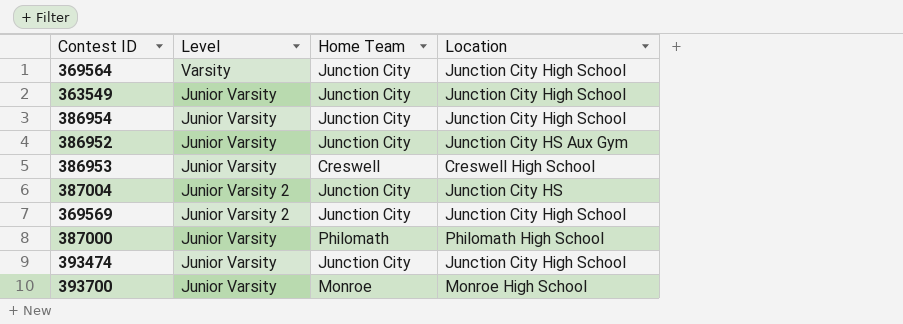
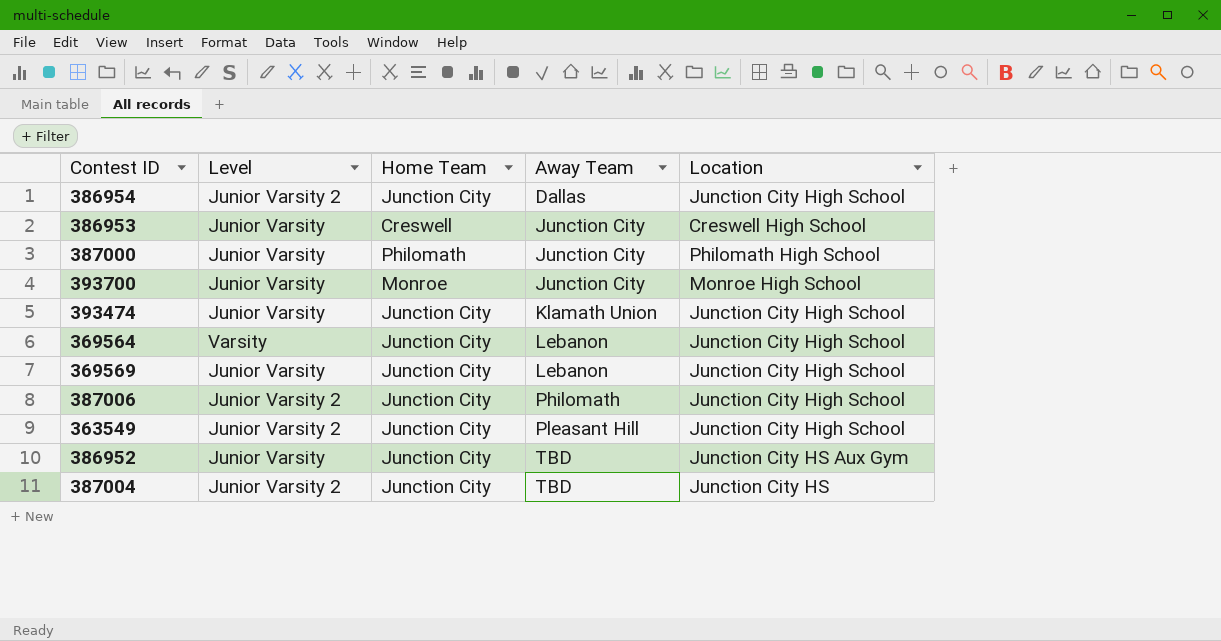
row order: none -> Away Team ascending
column Away Team | position: none -> 4
386954 | Level: Junior Varsity -> Junior Varsity 2
369569 | Level: Junior Varsity 2 -> Junior Varsity
row 387006: none -> Junior Varsity 2 | Junction City | Philomath | Junction City High School
363549 | Level: Junior Varsity -> Junior Varsity 2

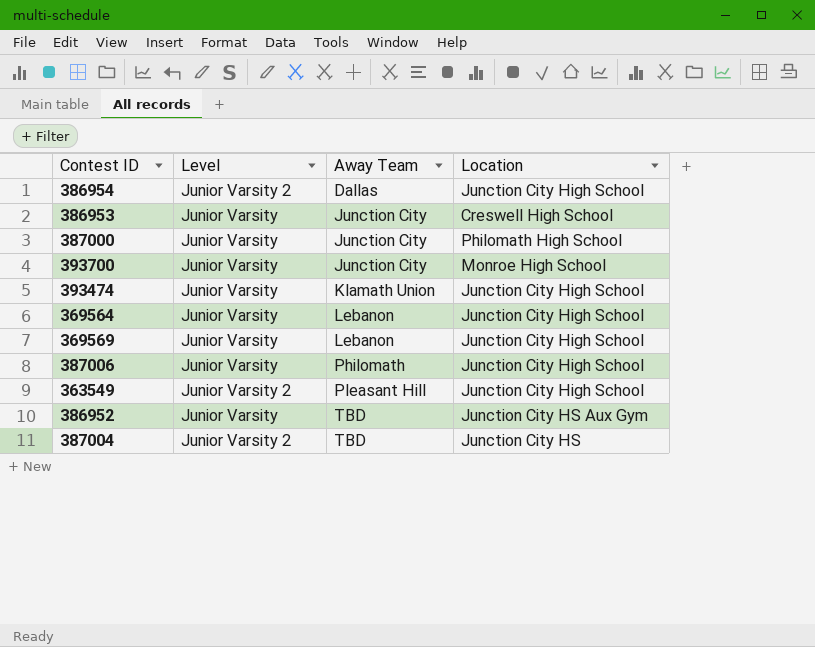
column Home Team | position: 3 -> none
369564 | Level: Varsity -> Junior Varsity
387006 | Level: Junior Varsity 2 -> Junior Varsity

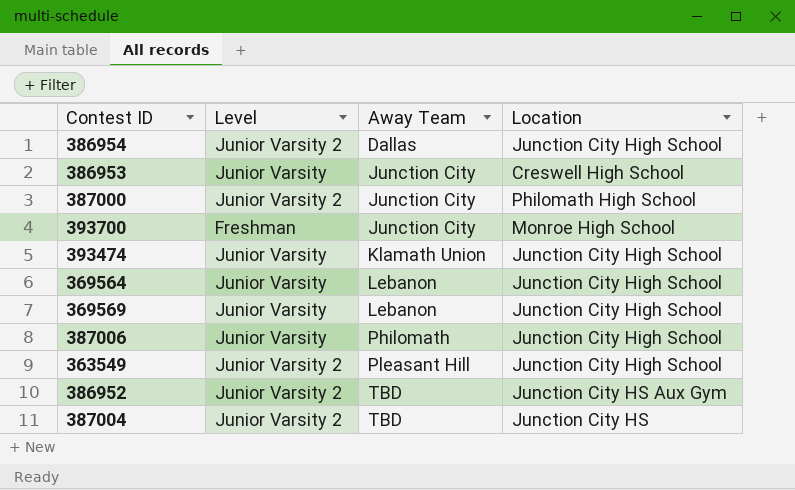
387000 | Level: Junior Varsity -> Junior Varsity 2
393700 | Level: Junior Varsity -> Freshman
386952 | Level: Junior Varsity -> Junior Varsity 2

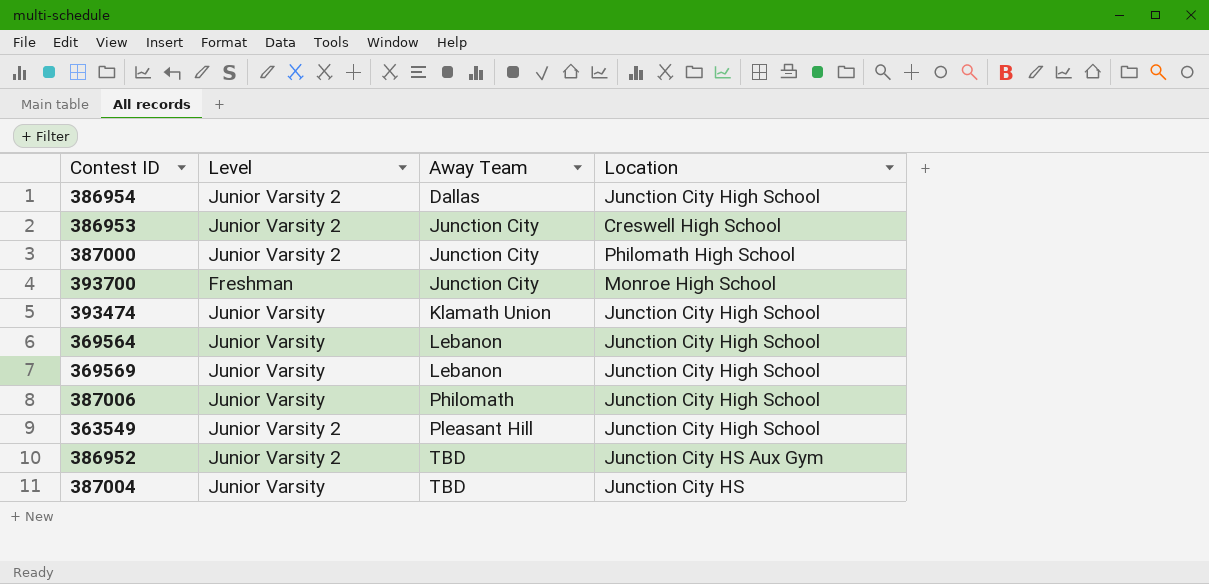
386953 | Level: Junior Varsity -> Junior Varsity 2
387004 | Level: Junior Varsity 2 -> Junior Varsity

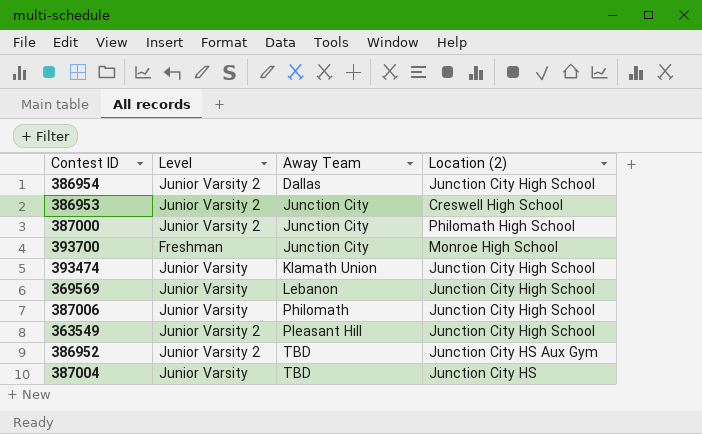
column name: Location -> Location (2)
row 369564: Junior Varsity | Lebanon | Junction City High School -> none

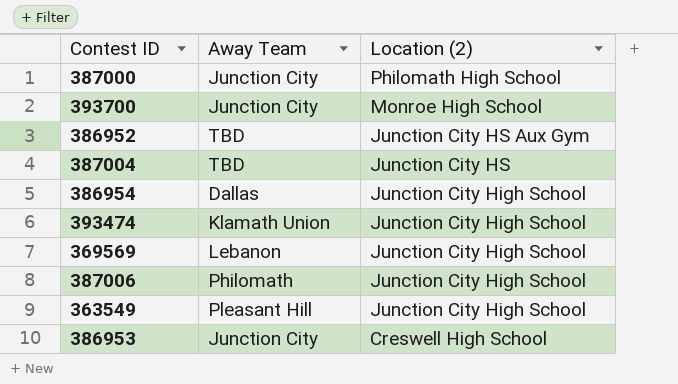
row order: Away Team ascending -> Location (2) descending
column Level | position: 2 -> none

